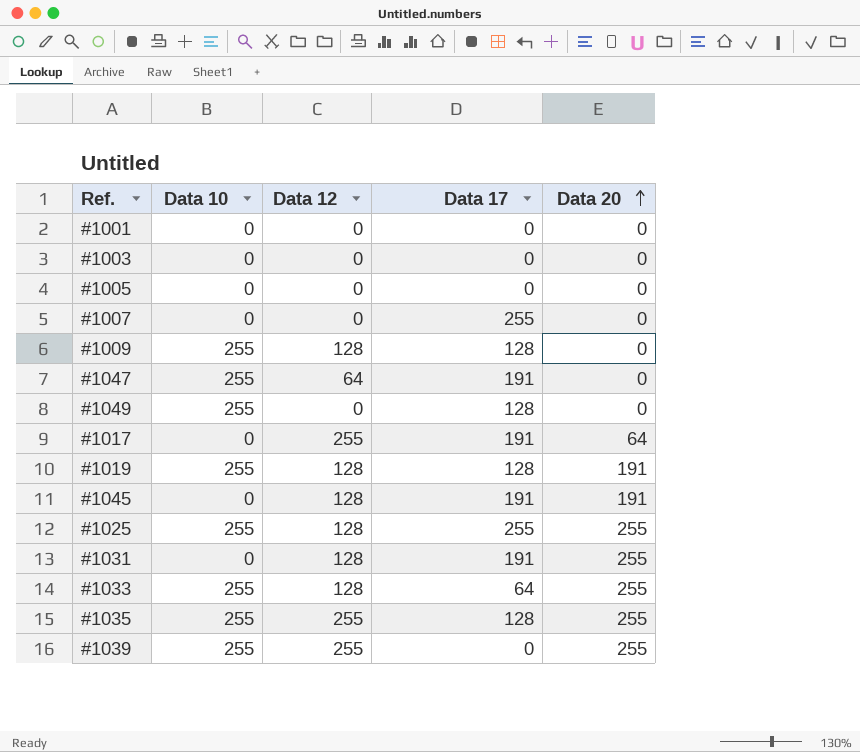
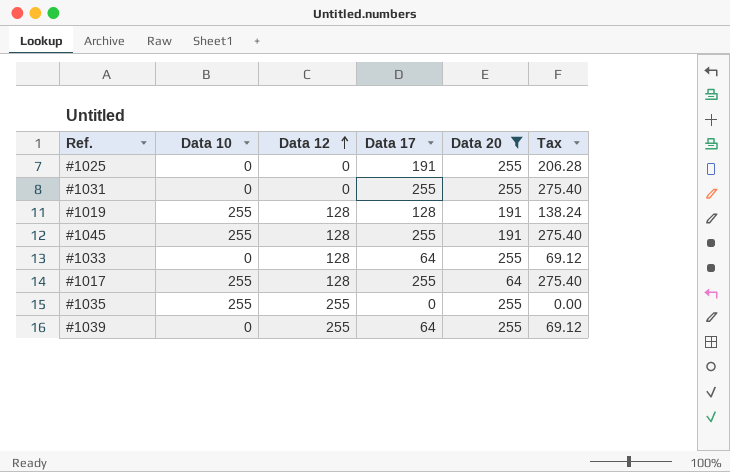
filter: none -> Data 20 != 0
row order: Data 20 ascending -> Data 12 ascending
column Tax | formula: none -> [Data 17] * 1.08
#1025 | Data 10: 255 -> 0
#1025 | Data 12: 128 -> 0
#1025 | Data 17: 255 -> 191
#1031 | Data 12: 128 -> 0
#1031 | Data 17: 191 -> 255
#1045 | Data 10: 0 -> 255
#1045 | Data 17: 191 -> 255
#1033 | Data 10: 255 -> 0
#1017 | Data 10: 0 -> 255
#1017 | Data 12: 255 -> 128
#1017 | Data 17: 191 -> 255
#1035 | Data 17: 128 -> 0
#1039 | Data 10: 255 -> 0
#1039 | Data 17: 0 -> 64

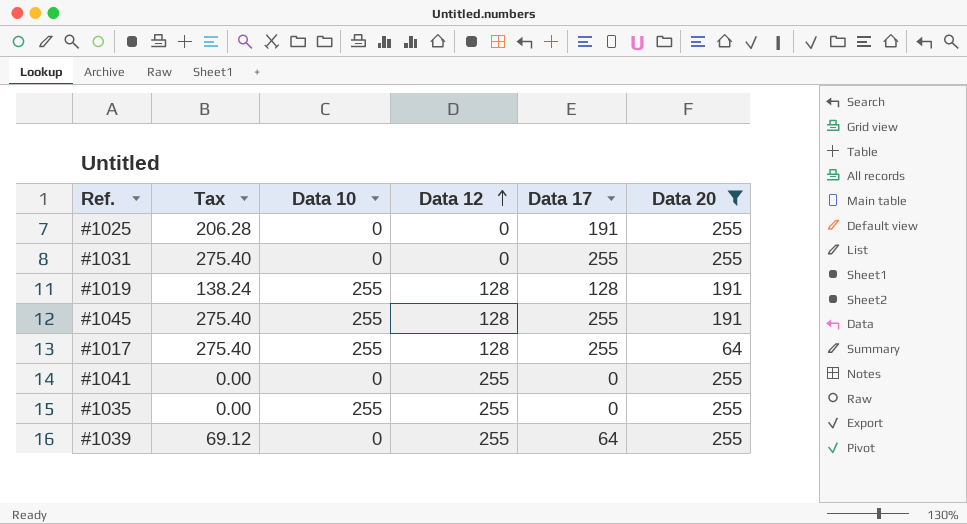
column Tax | position: 6 -> 2
row #1033: 0 | 128 | 64 | 255 | 69.12 -> none
row #1041: none -> 0.00 | 0 | 255 | 0 | 255

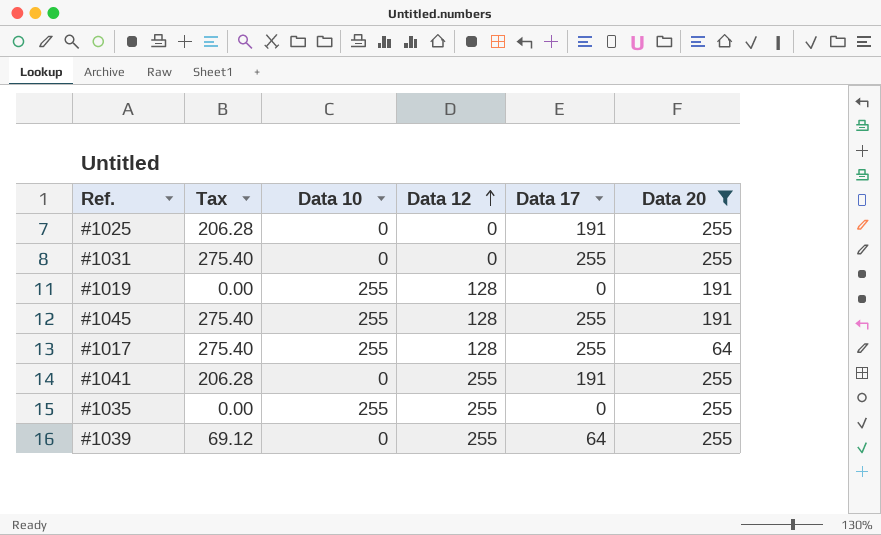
#1019 | Tax: 138.24 -> 0.00
#1019 | Data 17: 128 -> 0
#1041 | Tax: 0.00 -> 206.28
#1041 | Data 17: 0 -> 191

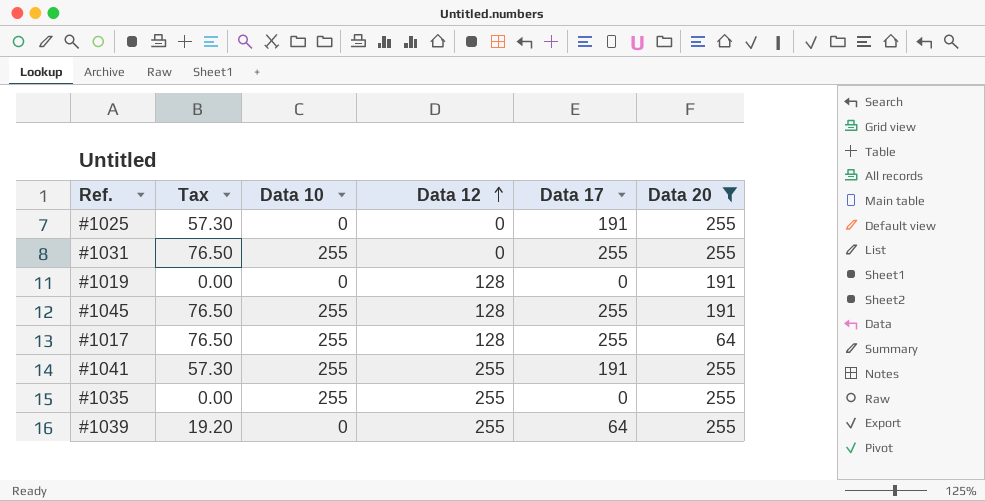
column Tax | formula: [Data 17] * 1.08 -> [Data 17] * 0.3
#1031 | Data 10: 0 -> 255
#1019 | Data 10: 255 -> 0
#1041 | Data 10: 0 -> 255

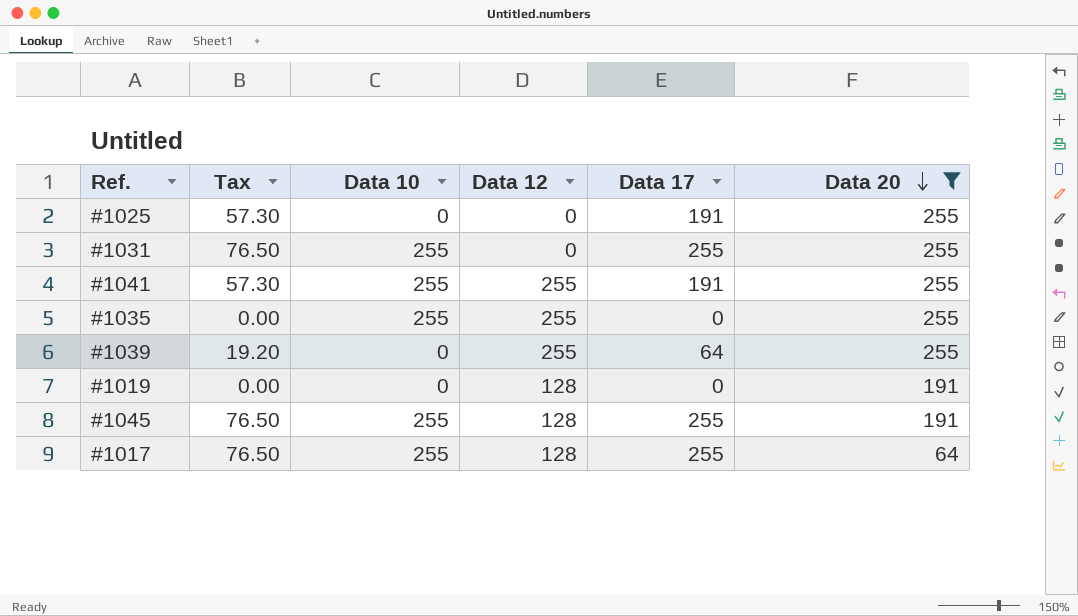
row order: Data 12 ascending -> Data 20 descending

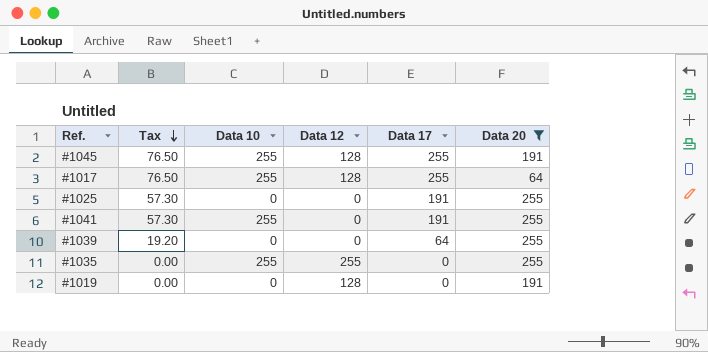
row order: Data 20 descending -> Tax descending
row #1031: 76.50 | 255 | 0 | 255 | 255 -> none
#1041 | Data 12: 255 -> 0
#1039 | Data 12: 255 -> 0

